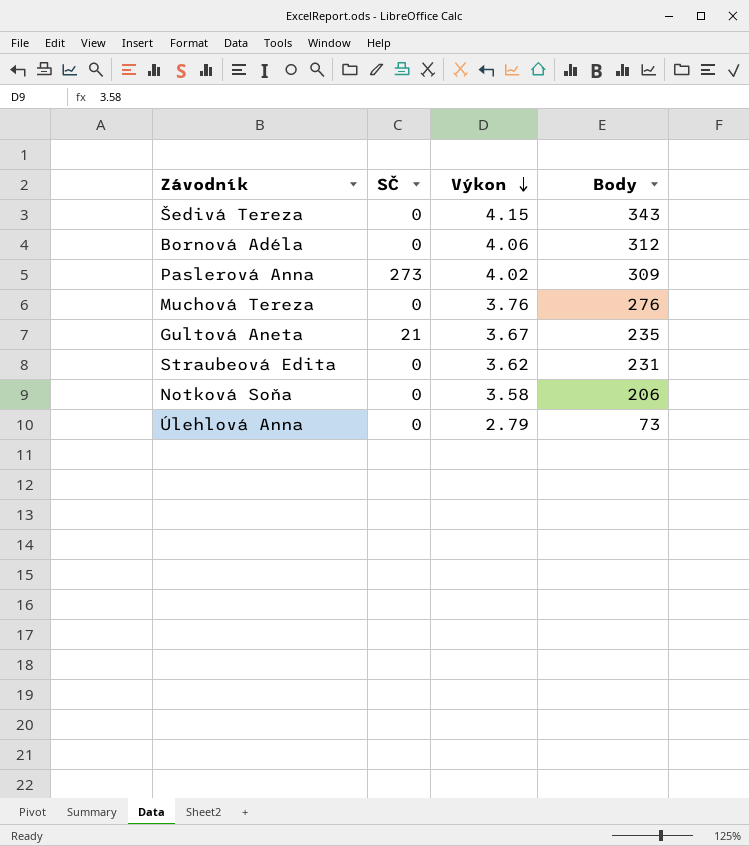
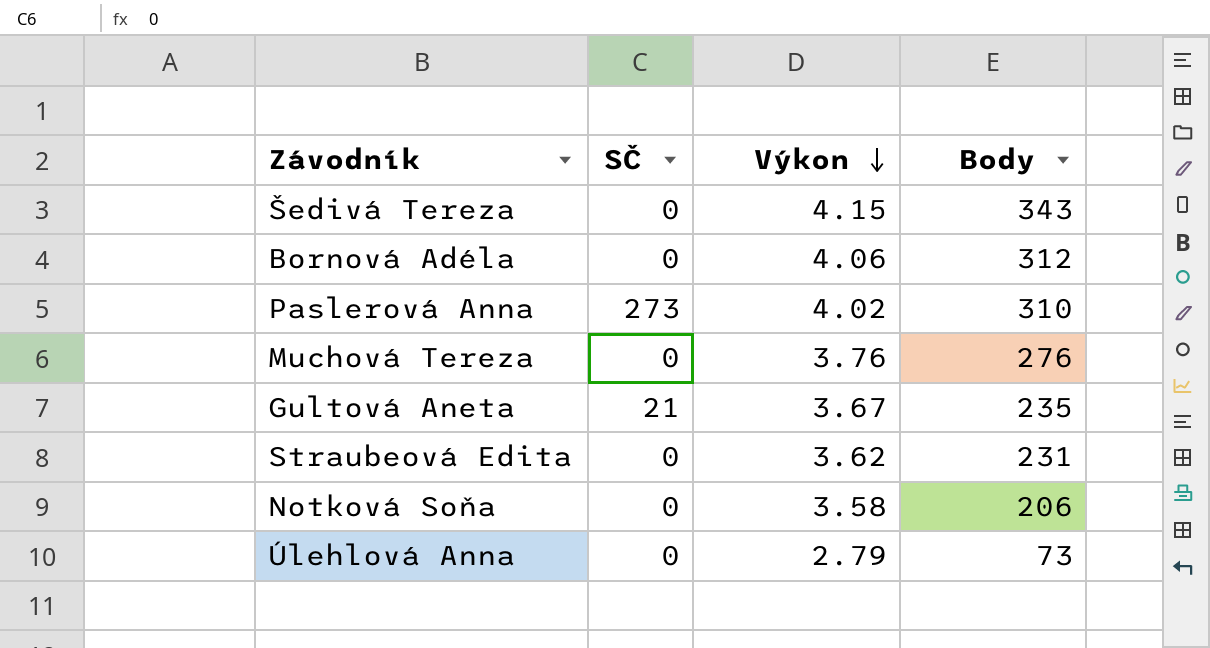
Paslerová Anna | Body: 309 -> 310

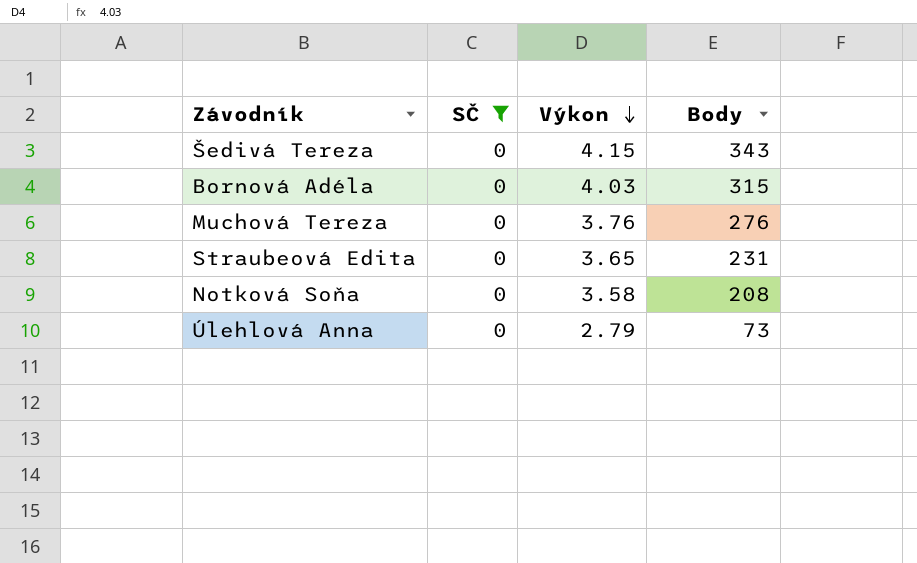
filter: none -> SČ = 0
Bornová Adéla | Výkon: 4.06 -> 4.03
Bornová Adéla | Body: 312 -> 315
Straubeová Edita | Výkon: 3.62 -> 3.65
Notková Soňa | Body: 206 -> 208

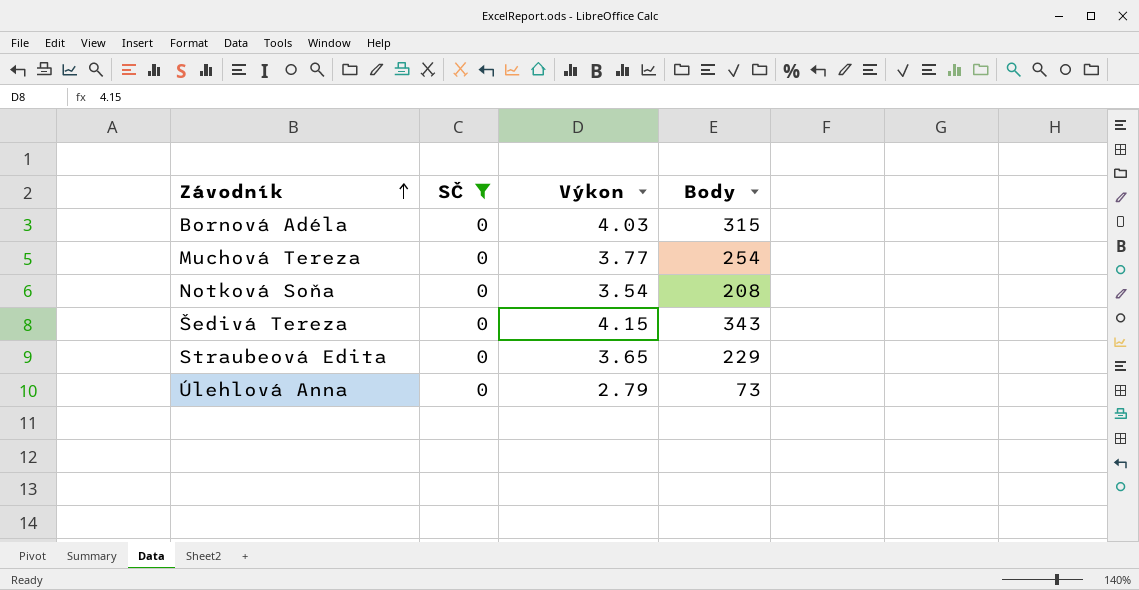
row order: Výkon descending -> Závodník ascending
Muchová Tereza | Výkon: 3.76 -> 3.77
Muchová Tereza | Body: 276 -> 254
Notková Soňa | Výkon: 3.58 -> 3.54
Straubeová Edita | Body: 231 -> 229

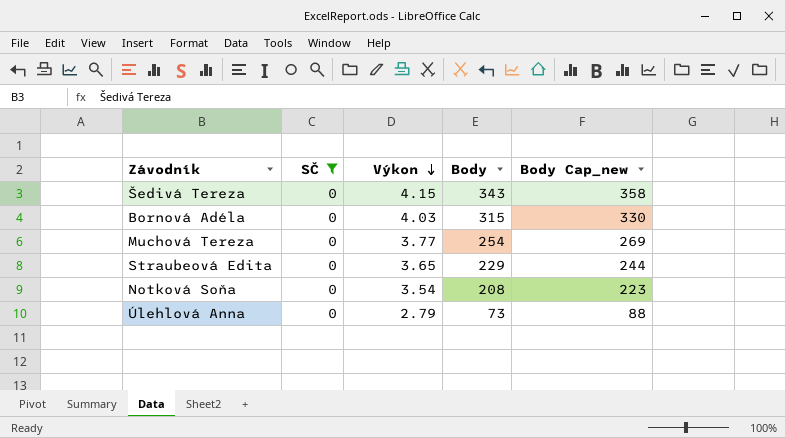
row order: Závodník ascending -> Výkon descending
column Body Cap_new | formula: none -> [Body] + 15

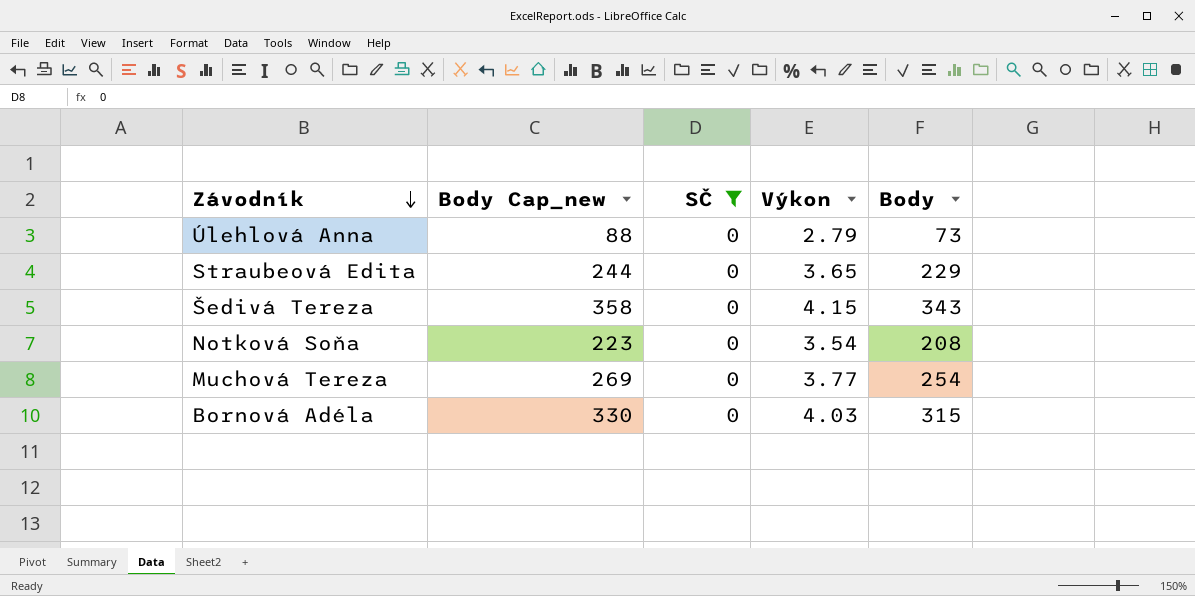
row order: Výkon descending -> Závodník descending
column Body Cap_new | position: 5 -> 2

